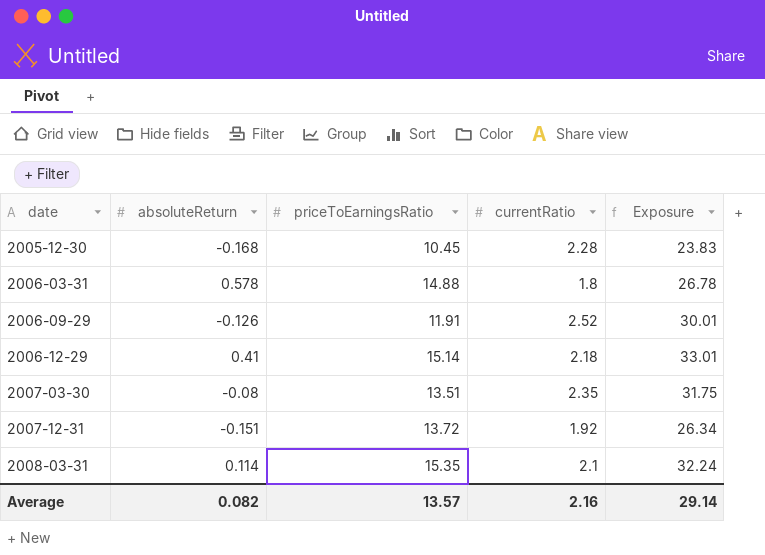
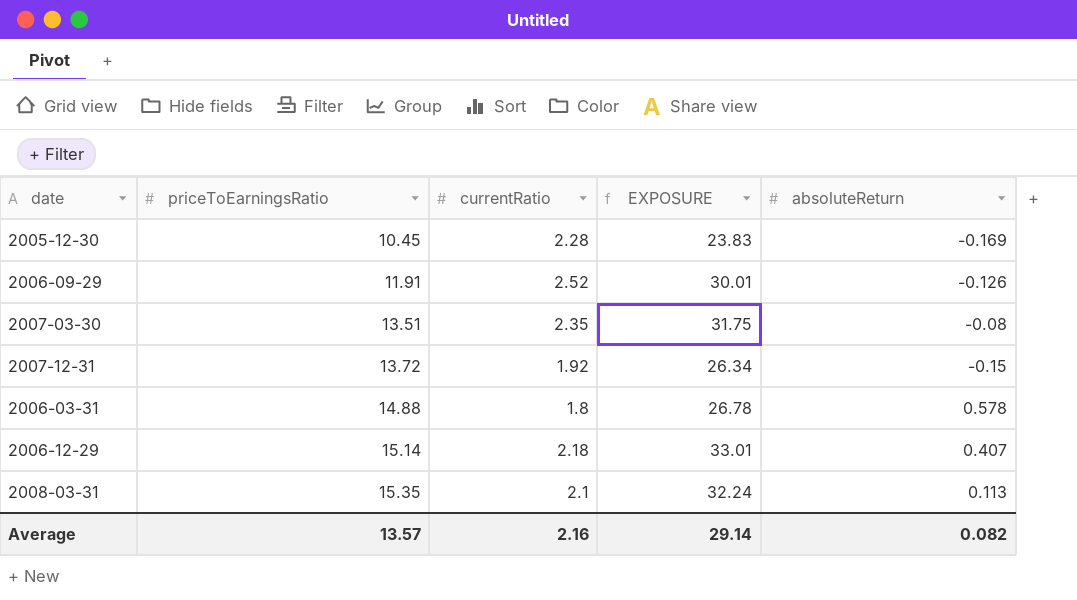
row order: date ascending -> priceToEarningsRatio ascending
column name: Exposure -> EXPOSURE
column absoluteReturn | position: 2 -> 5
2005-12-30 | absoluteReturn: -0.168 -> -0.169
2007-12-31 | absoluteReturn: -0.151 -> -0.15
2006-12-29 | absoluteReturn: 0.41 -> 0.407
2008-03-31 | absoluteReturn: 0.114 -> 0.113

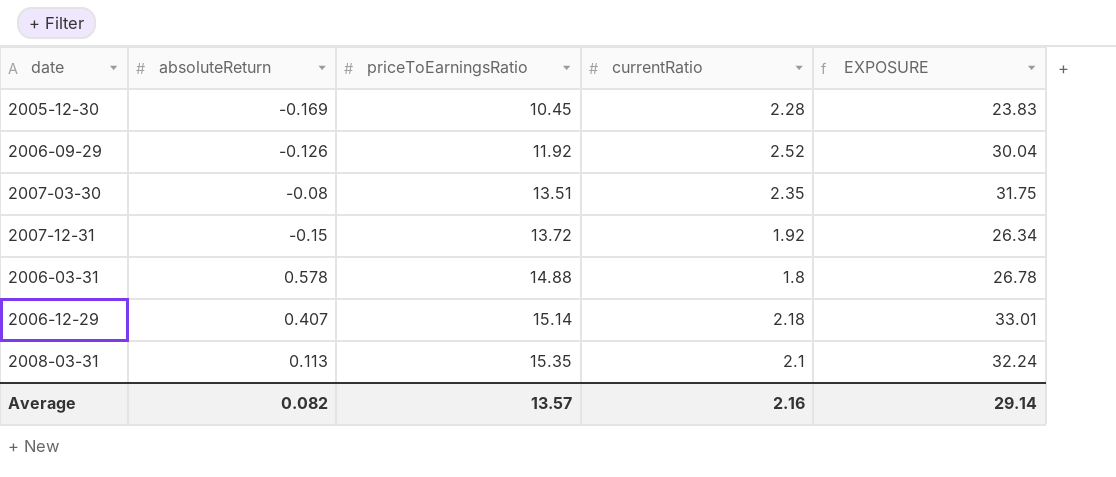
column absoluteReturn | position: 5 -> 2
2006-09-29 | priceToEarningsRatio: 11.91 -> 11.92
2006-09-29 | EXPOSURE: 30.01 -> 30.04

